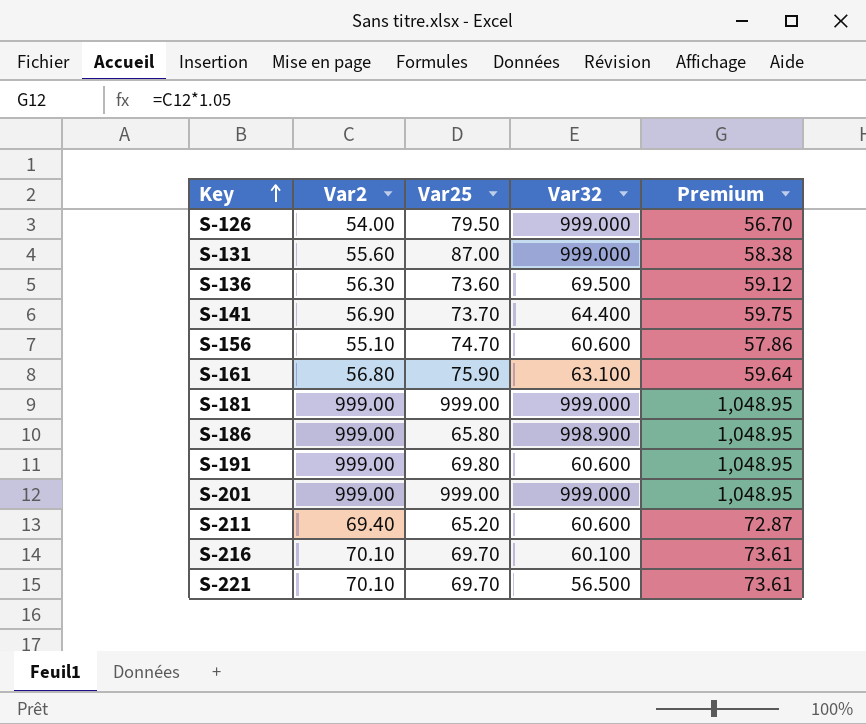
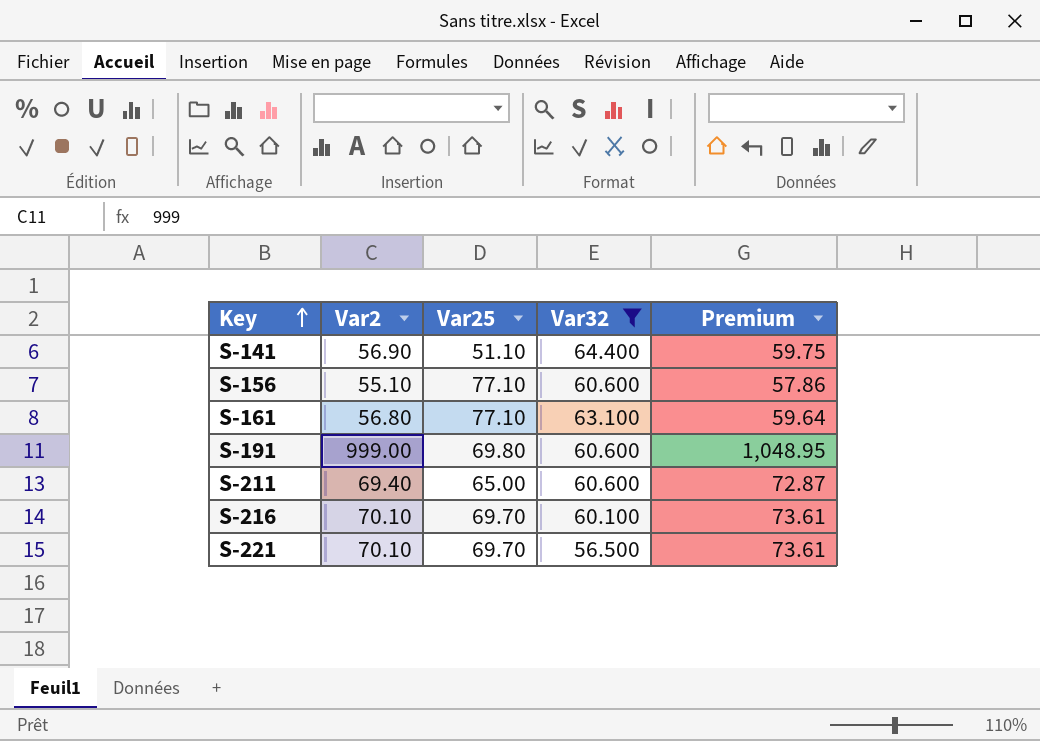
filter: none -> Var32 <= 64.400
S-141 | Var25: 73.70 -> 51.10
S-156 | Var25: 74.70 -> 77.10
S-161 | Var25: 75.90 -> 77.10
S-211 | Var25: 65.20 -> 65.00

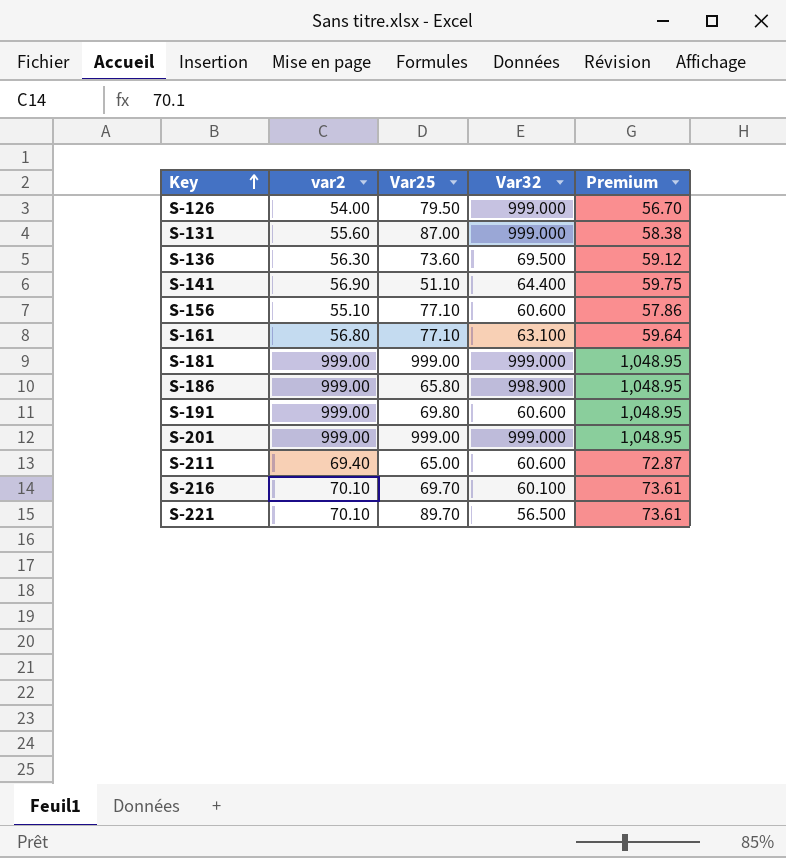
filter: Var32 <= 64.400 -> none
column name: Var2 -> var2
S-221 | Var25: 69.70 -> 89.70

